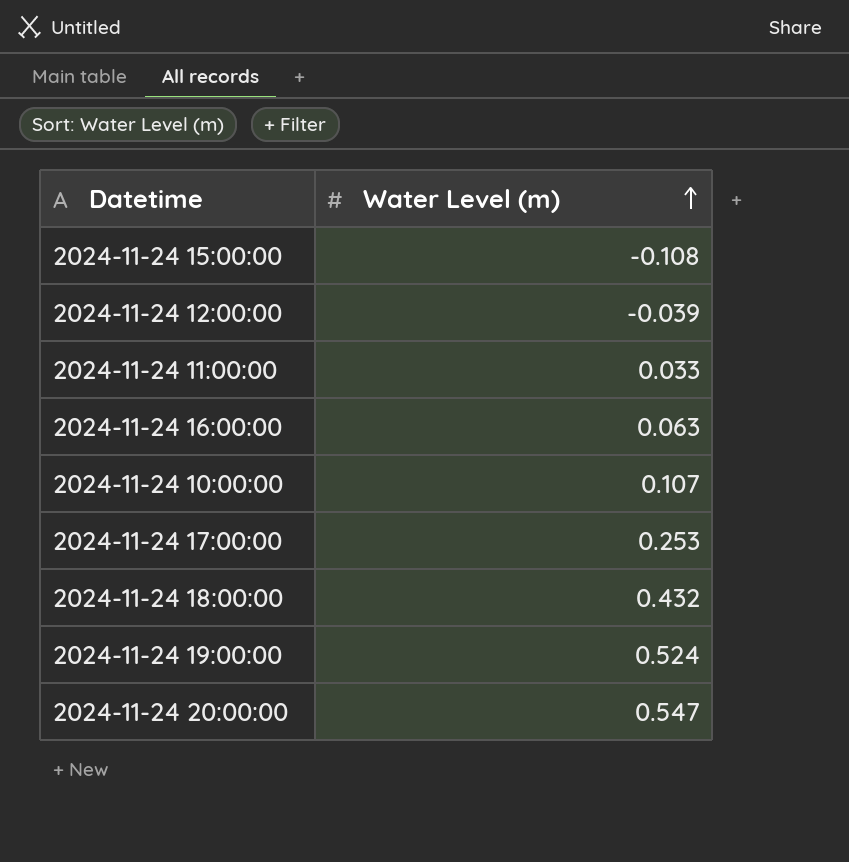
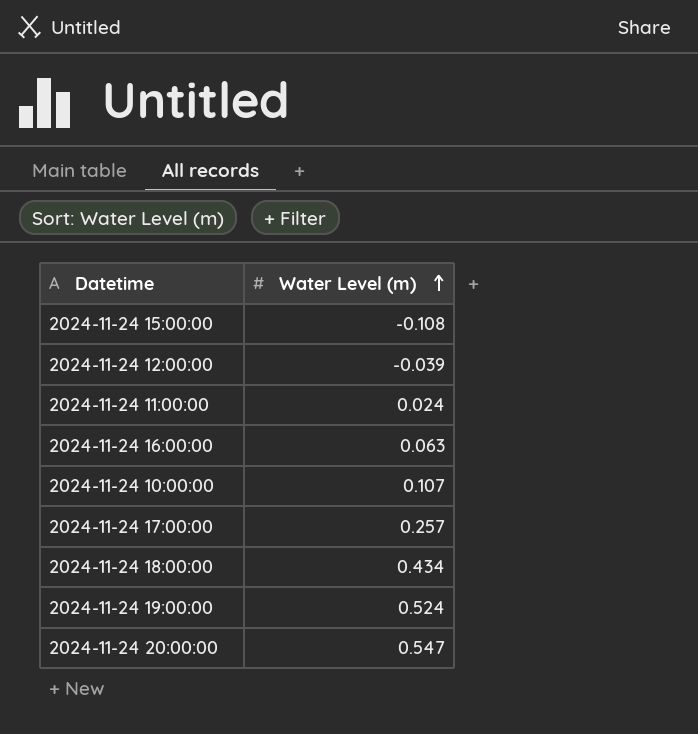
2024-11-24 11:00:00 | Water Level (m): 0.033 -> 0.024
2024-11-24 17:00:00 | Water Level (m): 0.253 -> 0.257
2024-11-24 18:00:00 | Water Level (m): 0.432 -> 0.434

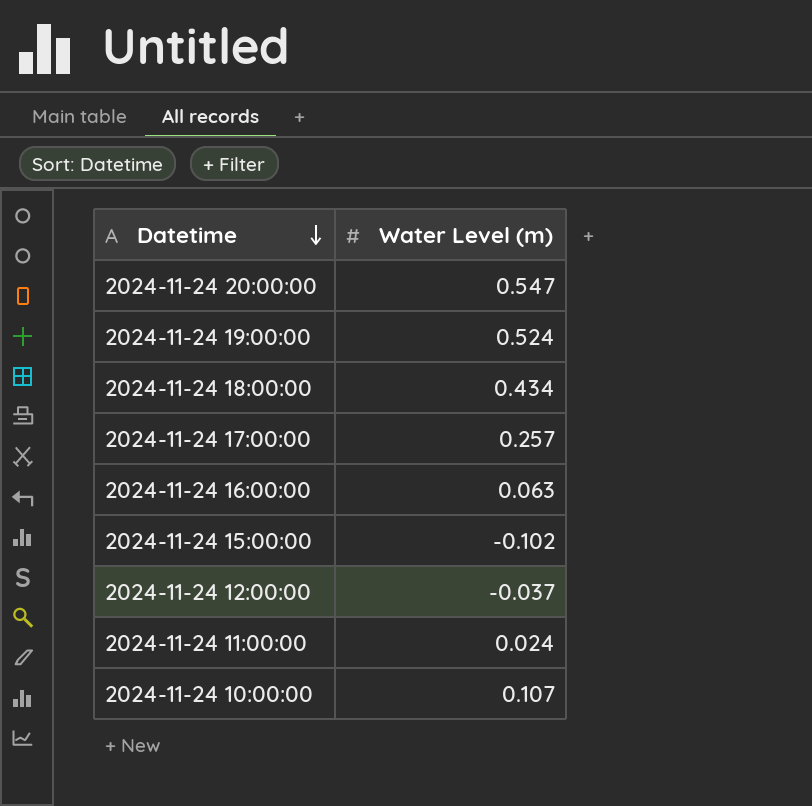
row order: Water Level (m) ascending -> Datetime descending
2024-11-24 15:00:00 | Water Level (m): -0.108 -> -0.102
2024-11-24 12:00:00 | Water Level (m): -0.039 -> -0.037

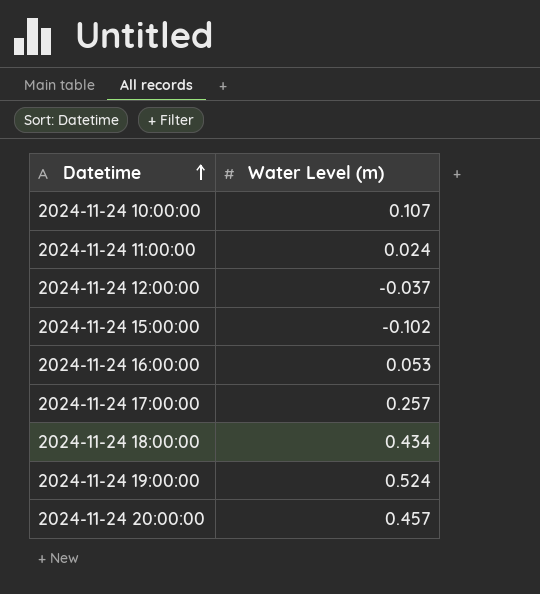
row order: Datetime descending -> Datetime ascending
2024-11-24 16:00:00 | Water Level (m): 0.063 -> 0.053
2024-11-24 20:00:00 | Water Level (m): 0.547 -> 0.457

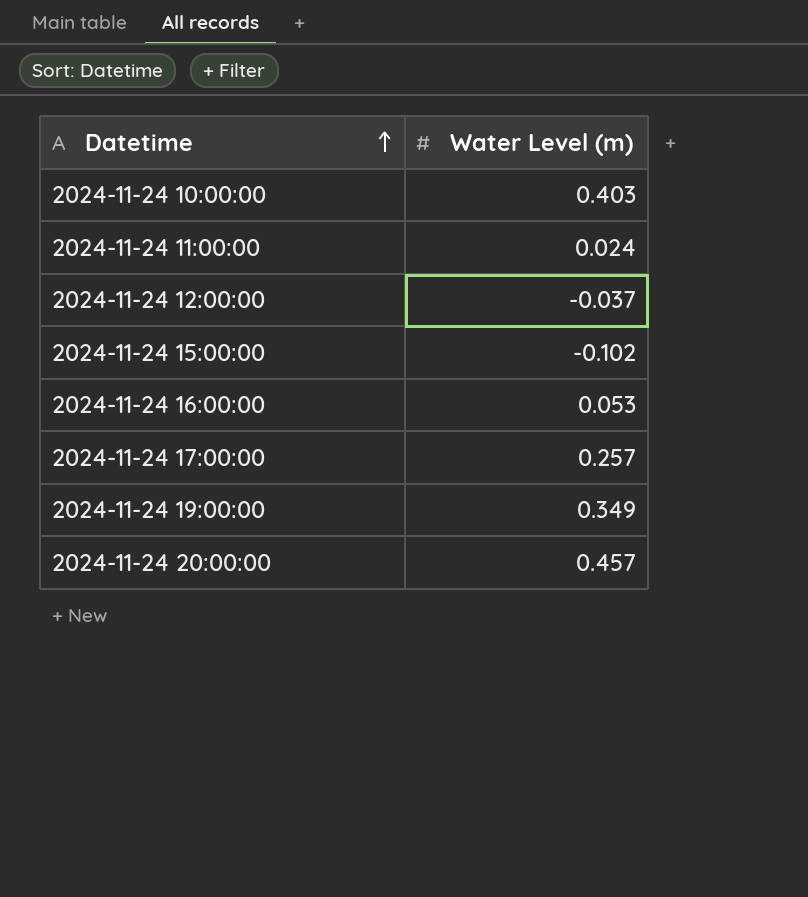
row 2024-11-24 18:00:00: 0.434 -> none
2024-11-24 10:00:00 | Water Level (m): 0.107 -> 0.403
2024-11-24 19:00:00 | Water Level (m): 0.524 -> 0.349

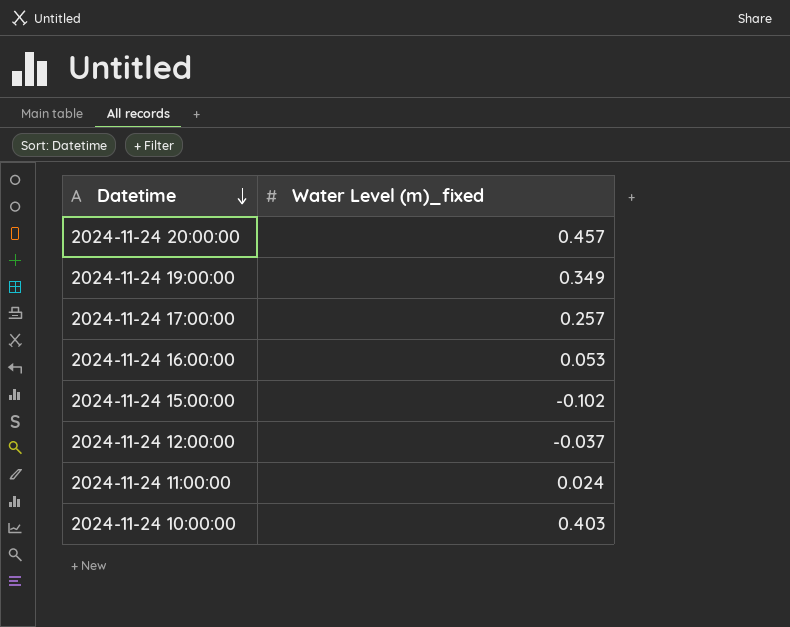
row order: Datetime ascending -> Datetime descending
column name: Water Level (m) -> Water Level (m)_fixed

